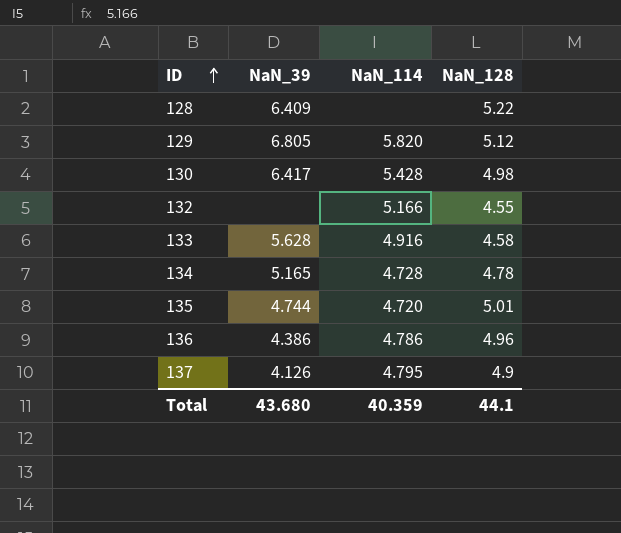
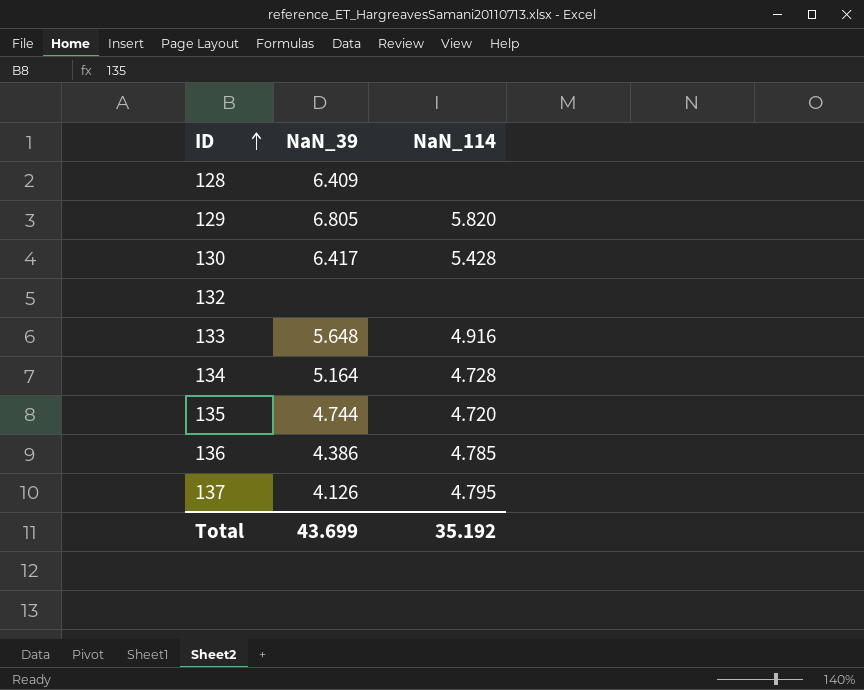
column NaN_128 | position: 4 -> none
132 | NaN_114: 5.166 -> none
133 | NaN_39: 5.628 -> 5.648
134 | NaN_39: 5.165 -> 5.164
136 | NaN_114: 4.786 -> 4.785
Total | NaN_39: 43.680 -> 43.699
Total | NaN_114: 40.359 -> 35.192

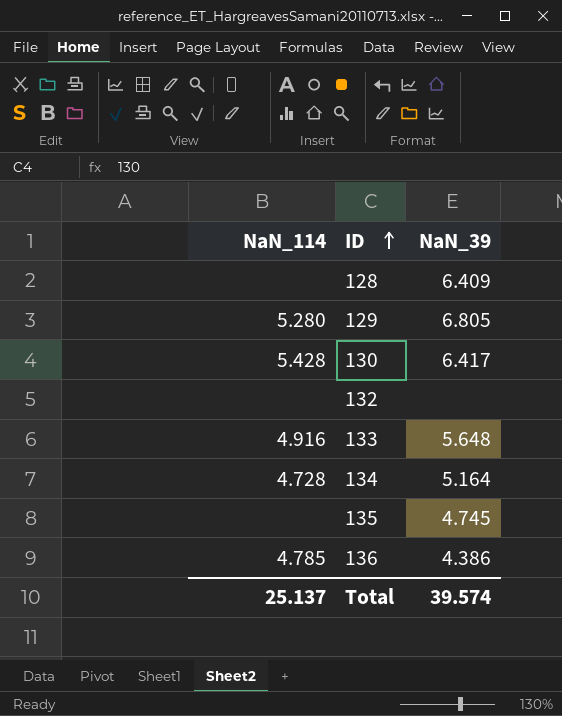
column NaN_114 | position: 3 -> 1
row 137: 4.126 | 4.795 -> none
129 | NaN_114: 5.820 -> 5.280
135 | NaN_114: 4.720 -> none
135 | NaN_39: 4.744 -> 4.745
Total | NaN_114: 35.192 -> 25.137
Total | NaN_39: 43.699 -> 39.574

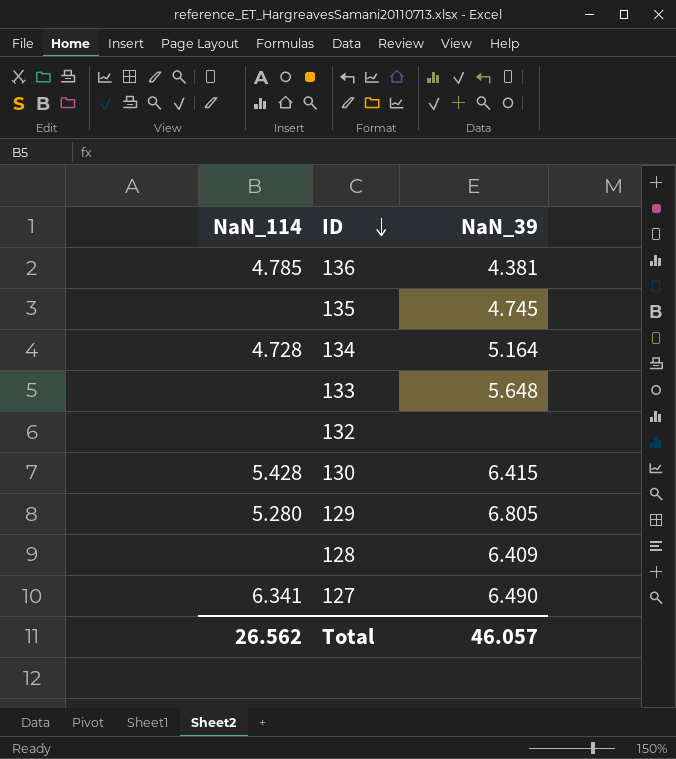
row order: ID ascending -> ID descending
136 | NaN_39: 4.386 -> 4.381
133 | NaN_114: 4.916 -> none
130 | NaN_39: 6.417 -> 6.415
row 127: none -> 6.341 | 6.490
Total | NaN_114: 25.137 -> 26.562
Total | NaN_39: 39.574 -> 46.057

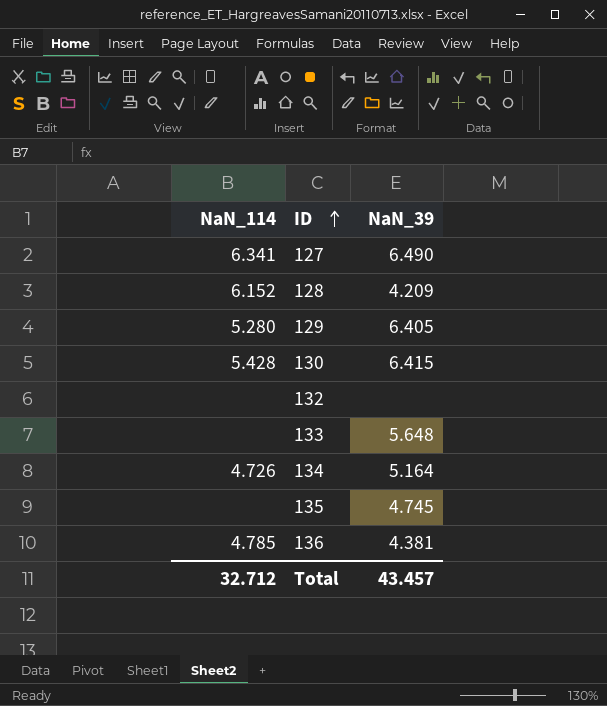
row order: ID descending -> ID ascending
128 | NaN_114: none -> 6.152
128 | NaN_39: 6.409 -> 4.209
129 | NaN_39: 6.805 -> 6.405
134 | NaN_114: 4.728 -> 4.726
Total | NaN_114: 26.562 -> 32.712
Total | NaN_39: 46.057 -> 43.457

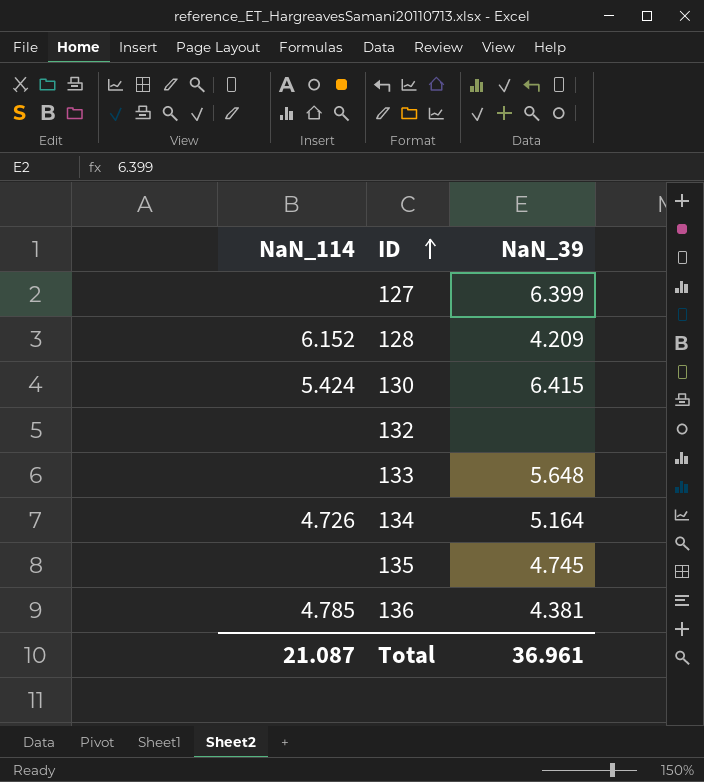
row 129: 5.280 | 6.405 -> none
127 | NaN_114: 6.341 -> none
127 | NaN_39: 6.490 -> 6.399
130 | NaN_114: 5.428 -> 5.424
Total | NaN_114: 32.712 -> 21.087
Total | NaN_39: 43.457 -> 36.961

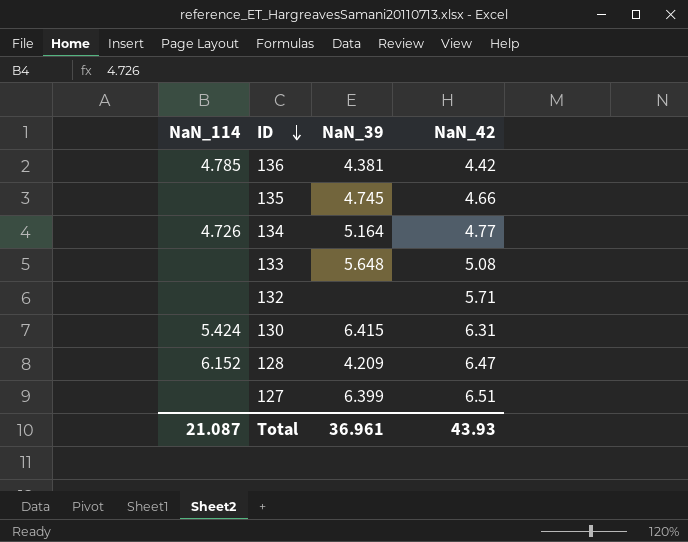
row order: ID ascending -> ID descending
column NaN_42 | position: none -> 4

